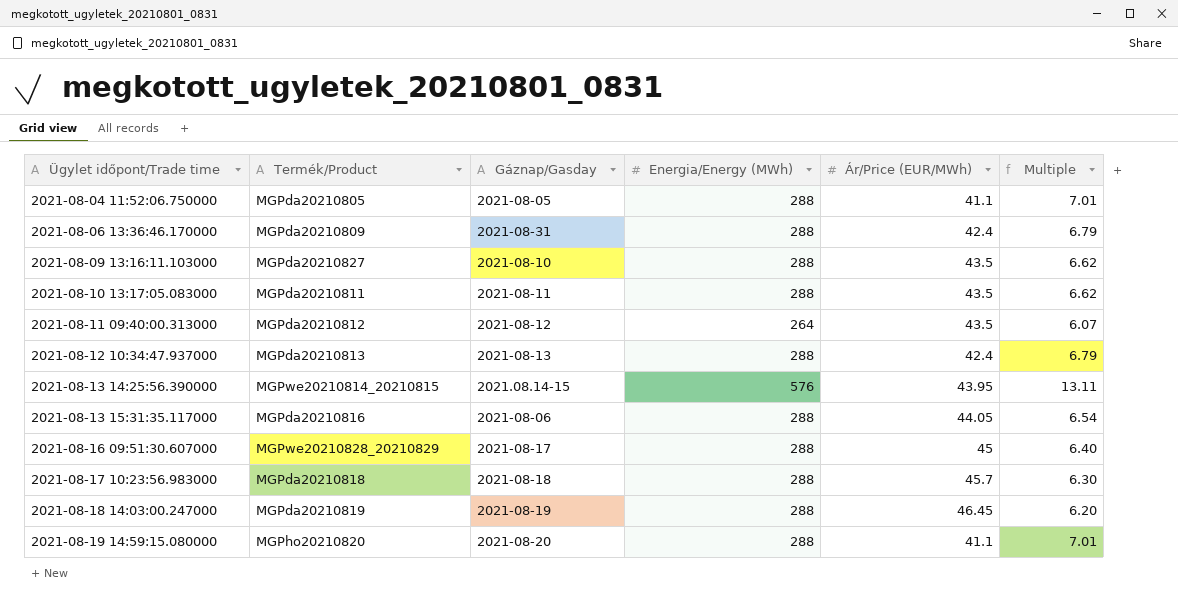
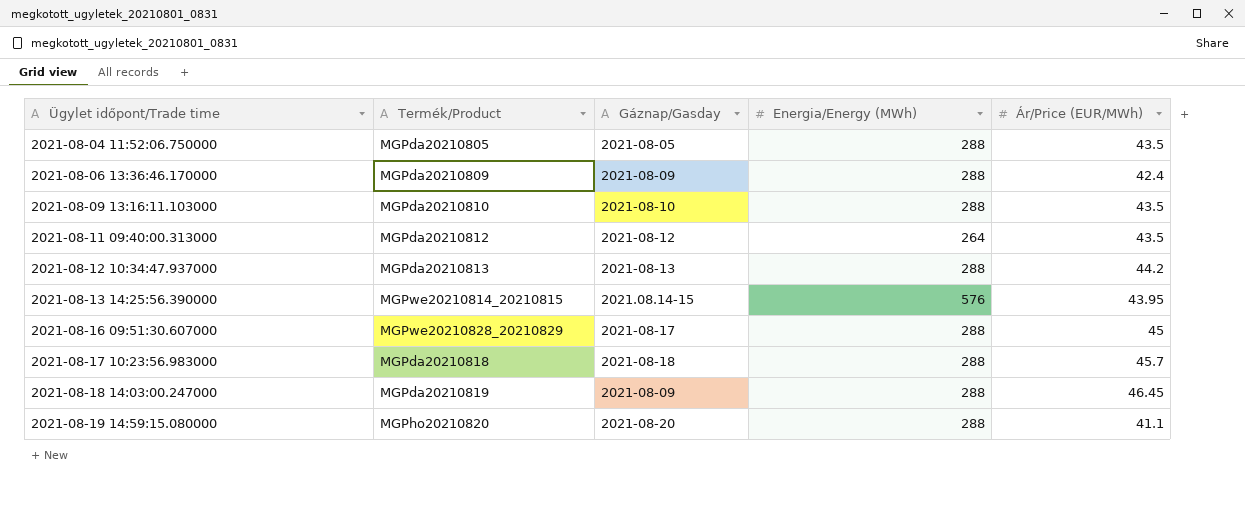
column Multiple | formula: [Energia/Energy (MWh)] / [Ár/Price (EUR/MWh)] -> none
row 2021-08-10 13:17:05.083000: MGPda20210811 | 2021-08-11 | 288 | 43.5 | 6.62 -> none
row 2021-08-13 15:31:35.117000: MGPda20210816 | 2021-08-06 | 288 | 44.05 | 6.54 -> none
2021-08-04 11:52:06.750000 | Ár/Price (EUR/MWh): 41.1 -> 43.5
2021-08-06 13:36:46.170000 | Gáznap/Gasday: 2021-08-31 -> 2021-08-09
2021-08-09 13:16:11.103000 | Termék/Product: MGPda20210827 -> MGPda20210810
2021-08-12 10:34:47.937000 | Ár/Price (EUR/MWh): 42.4 -> 44.2
2021-08-18 14:03:00.247000 | Gáznap/Gasday: 2021-08-19 -> 2021-08-09

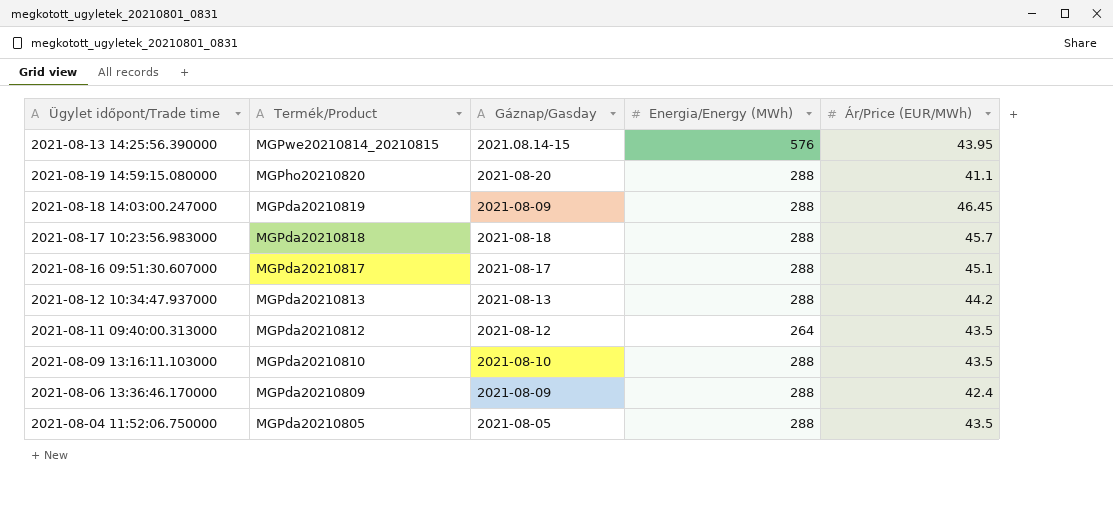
row order: Ügylet időpont/Trade time ascending -> Termék/Product descending
2021-08-16 09:51:30.607000 | Termék/Product: MGPwe20210828_20210829 -> MGPda20210817
2021-08-16 09:51:30.607000 | Ár/Price (EUR/MWh): 45 -> 45.1

